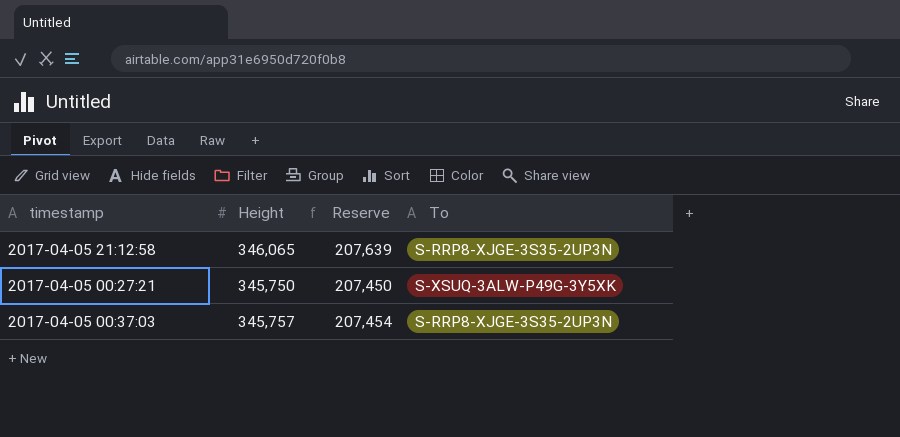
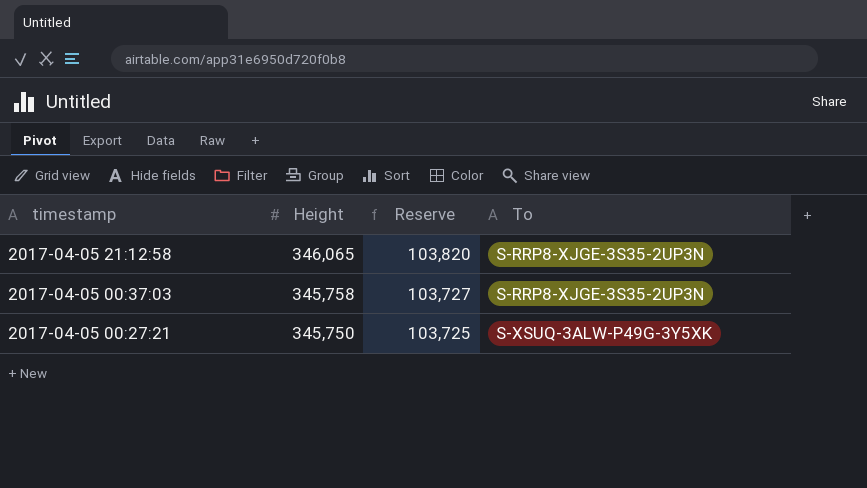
row order: none -> timestamp descending
column Reserve | formula: [Height] * 0.6 -> [Height] * 0.3
2017-04-05 00:37:03 | Height: 345,757 -> 345,758

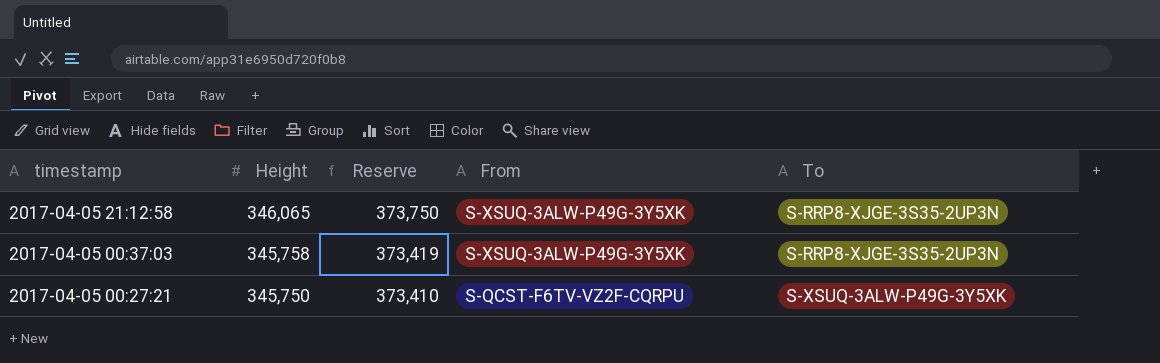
column Reserve | formula: [Height] * 0.3 -> [Height] * 1.08
column From | position: none -> 4

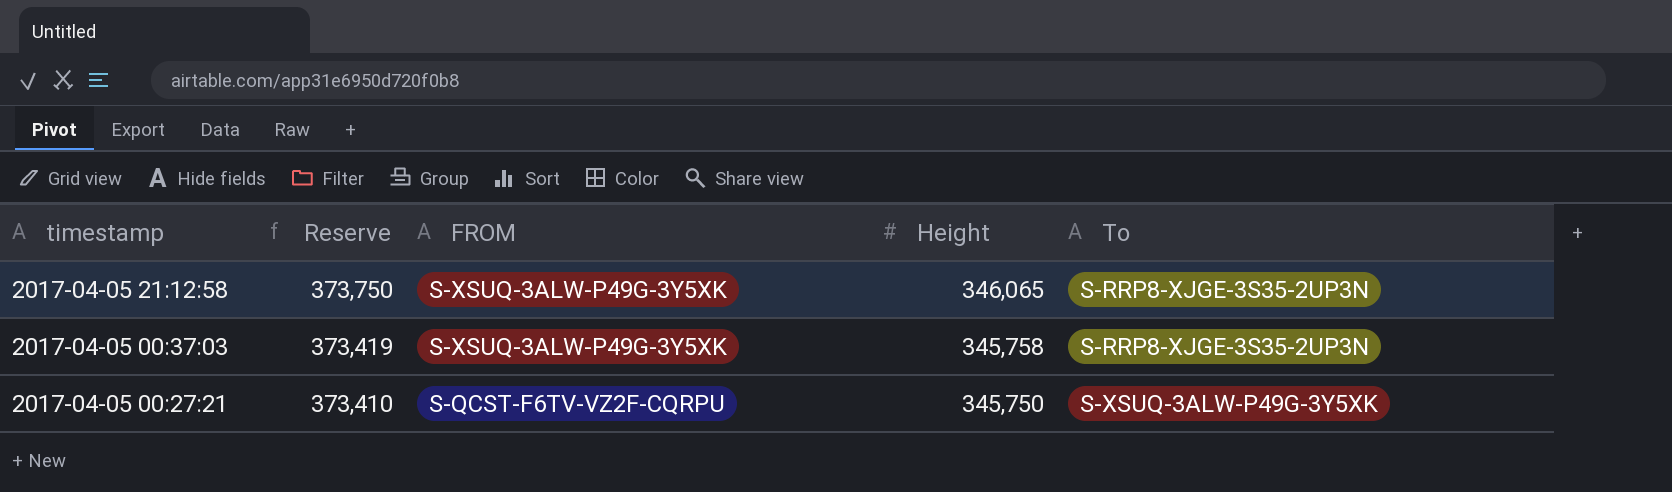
column name: From -> FROM
column Height | position: 2 -> 4

